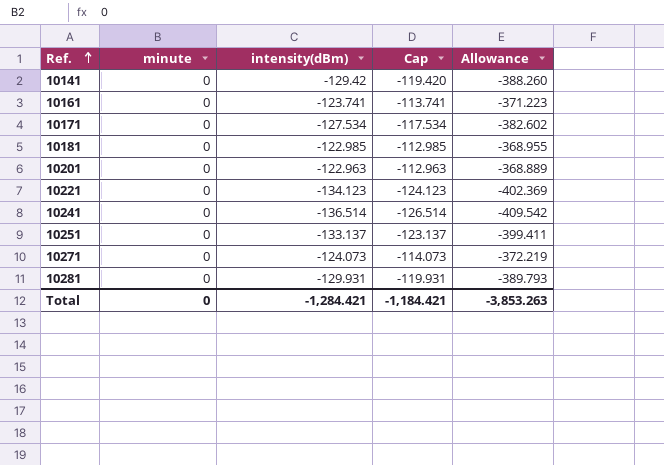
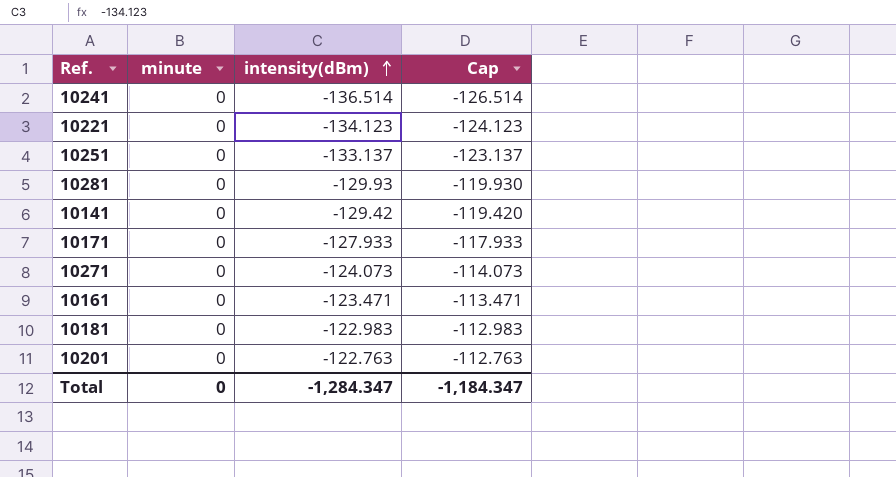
row order: Ref. ascending -> intensity(dBm) ascending
column Allowance | formula: [intensity(dBm)] * 3 -> none
10281 | intensity(dBm): -129.931 -> -129.93
10281 | Cap: -119.931 -> -119.930
10171 | intensity(dBm): -127.534 -> -127.933
10171 | Cap: -117.534 -> -117.933
10161 | intensity(dBm): -123.741 -> -123.471
10161 | Cap: -113.741 -> -113.471
10181 | intensity(dBm): -122.985 -> -122.983
10181 | Cap: -112.985 -> -112.983
10201 | intensity(dBm): -122.963 -> -122.763
10201 | Cap: -112.963 -> -112.763
Total | intensity(dBm): -1,284.421 -> -1,284.347
Total | Cap: -1,184.421 -> -1,184.347

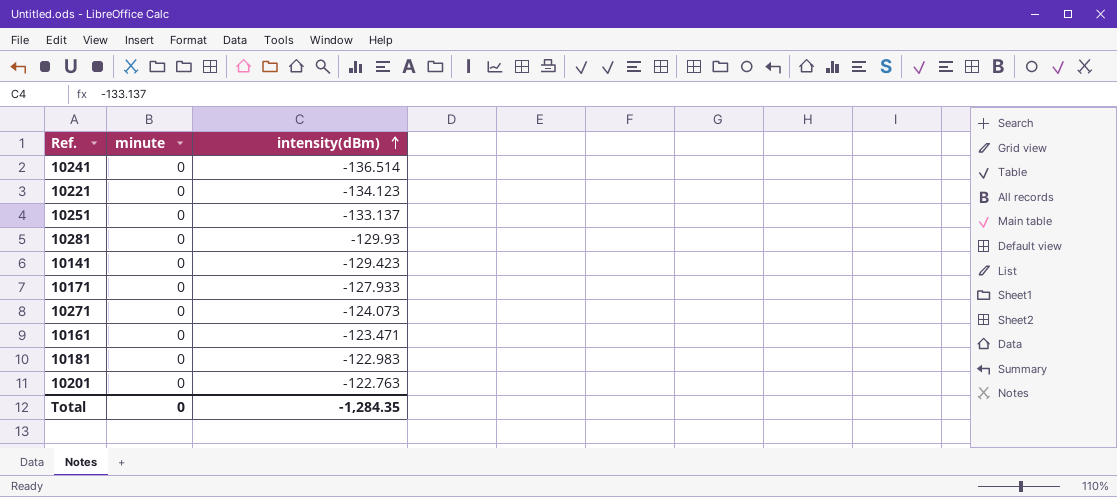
column Cap | formula: [intensity(dBm)] + 10 -> none
10141 | intensity(dBm): -129.42 -> -129.423
Total | intensity(dBm): -1,284.347 -> -1,284.35

